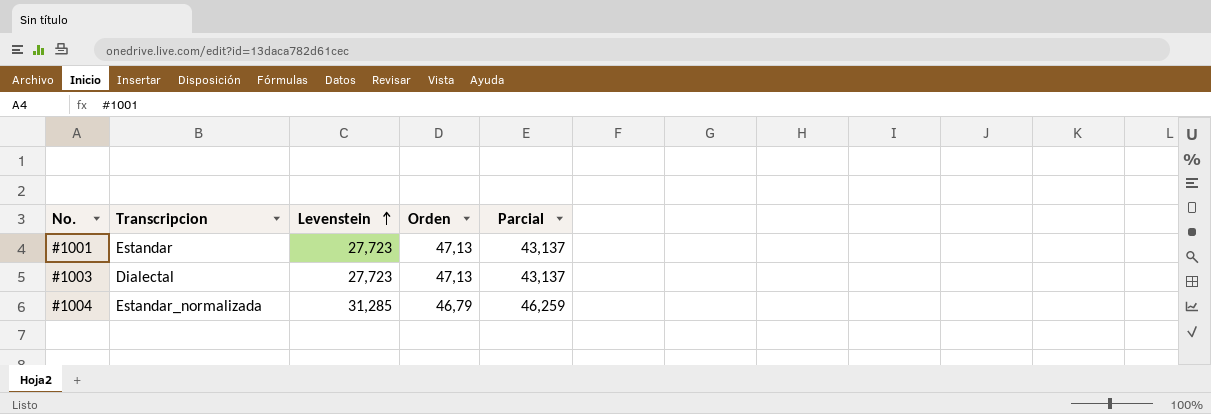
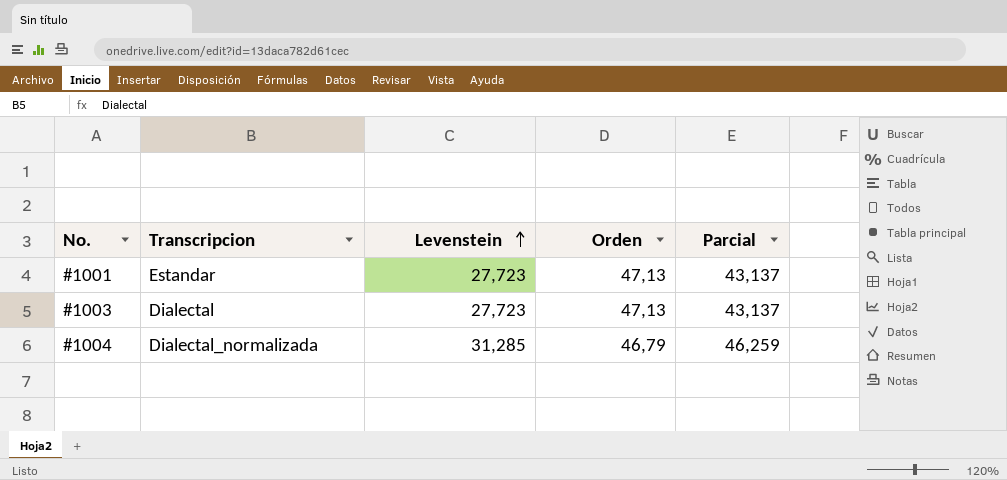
#1004 | Transcripcion: Estandar_normalizada -> Dialectal_normalizada

